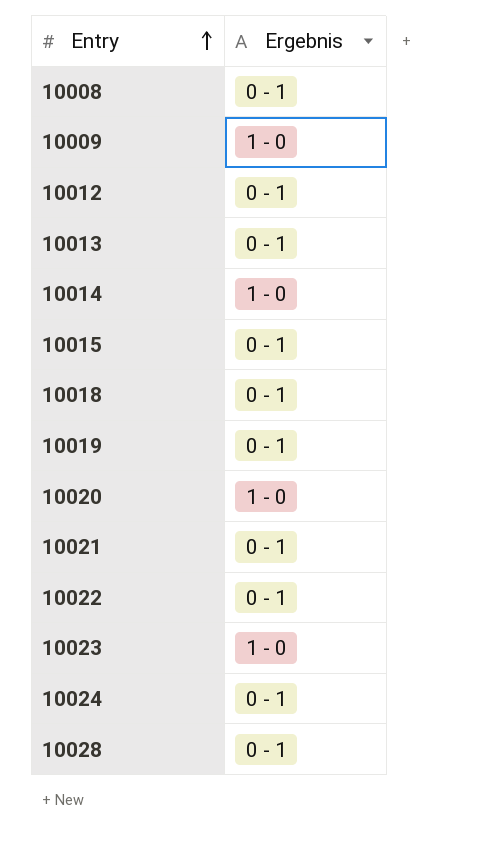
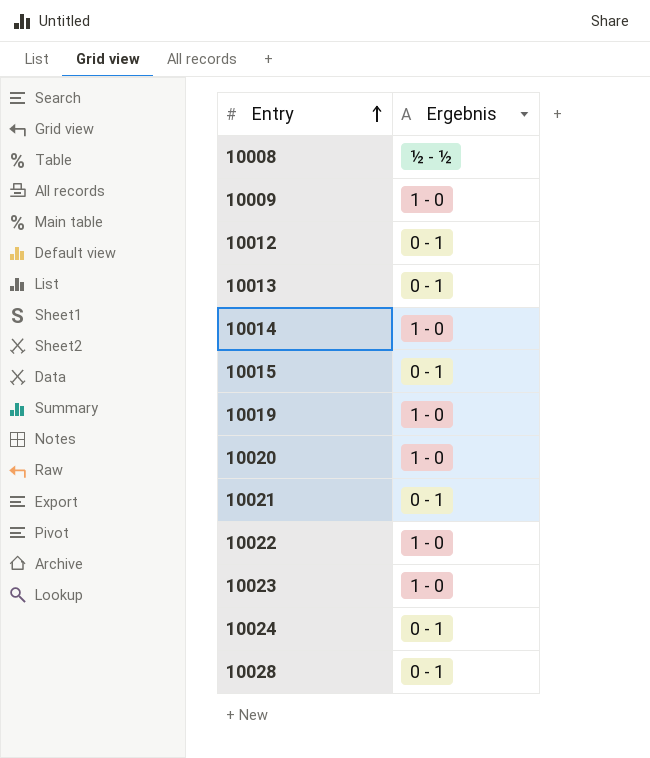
row 10018: 0 - 1 -> none
10008 | Ergebnis: 0 - 1 -> ½ - ½
10019 | Ergebnis: 0 - 1 -> 1 - 0
10022 | Ergebnis: 0 - 1 -> 1 - 0

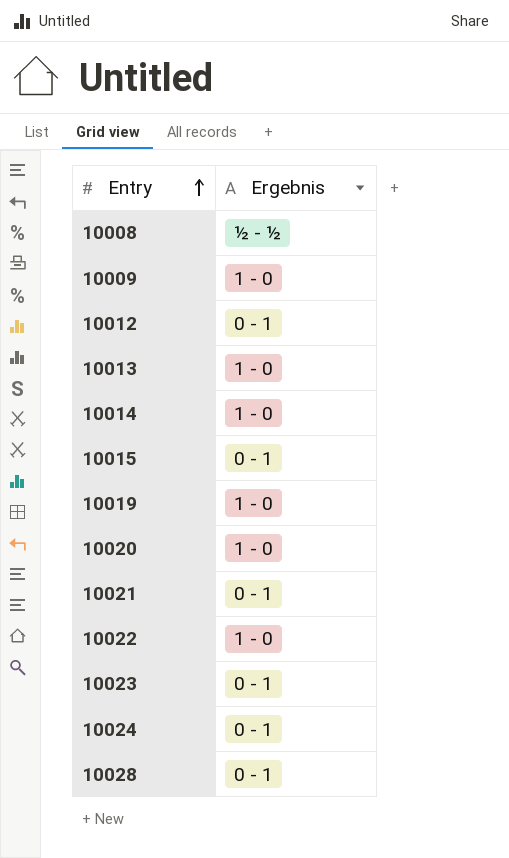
10013 | Ergebnis: 0 - 1 -> 1 - 0
10023 | Ergebnis: 1 - 0 -> 0 - 1

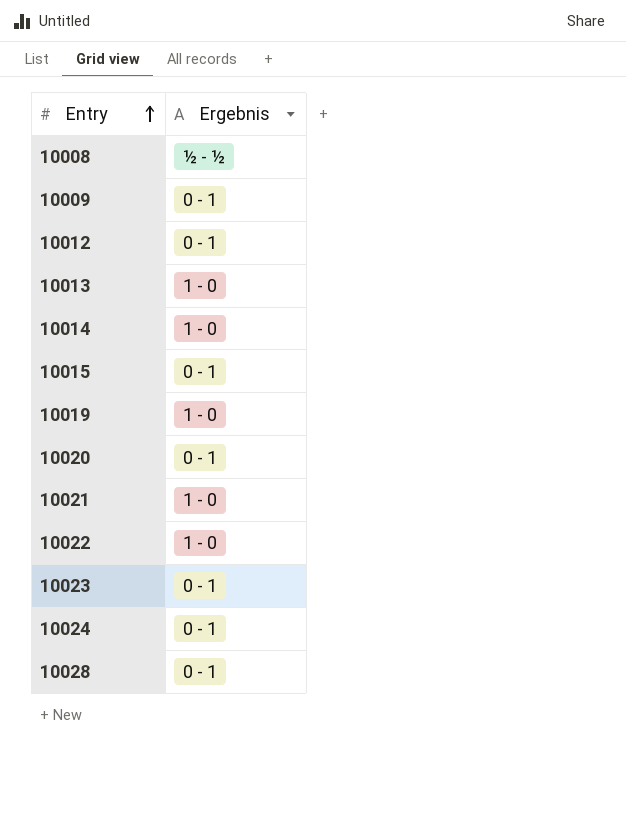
10009 | Ergebnis: 1 - 0 -> 0 - 1
10020 | Ergebnis: 1 - 0 -> 0 - 1
10021 | Ergebnis: 0 - 1 -> 1 - 0

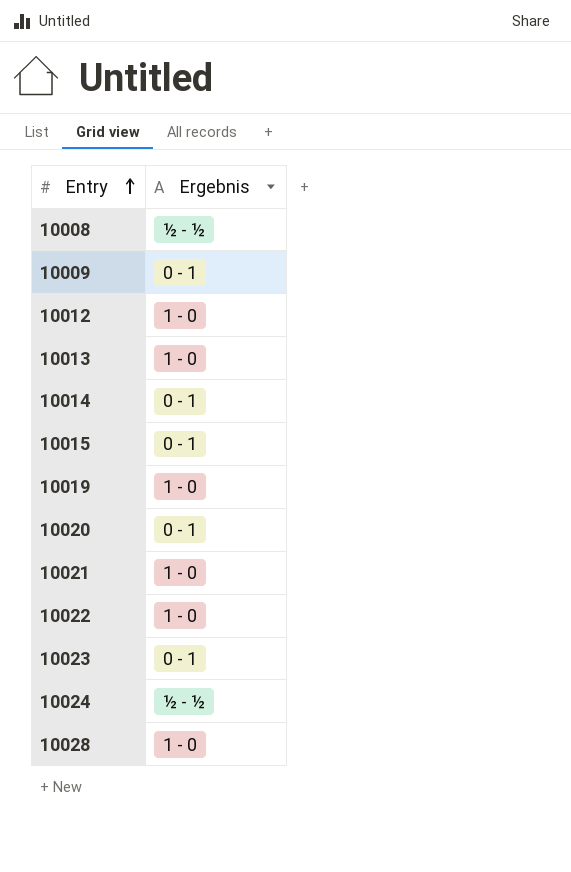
10012 | Ergebnis: 0 - 1 -> 1 - 0
10014 | Ergebnis: 1 - 0 -> 0 - 1
10024 | Ergebnis: 0 - 1 -> ½ - ½
10028 | Ergebnis: 0 - 1 -> 1 - 0

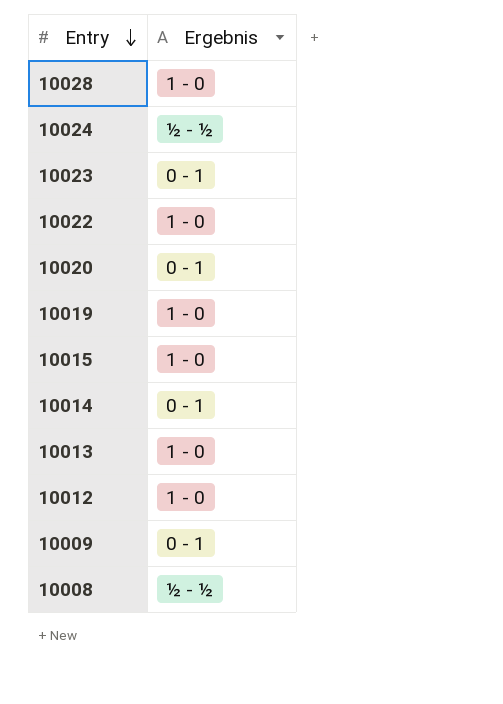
row order: Entry ascending -> Entry descending
row 10021: 1 - 0 -> none
10015 | Ergebnis: 0 - 1 -> 1 - 0

